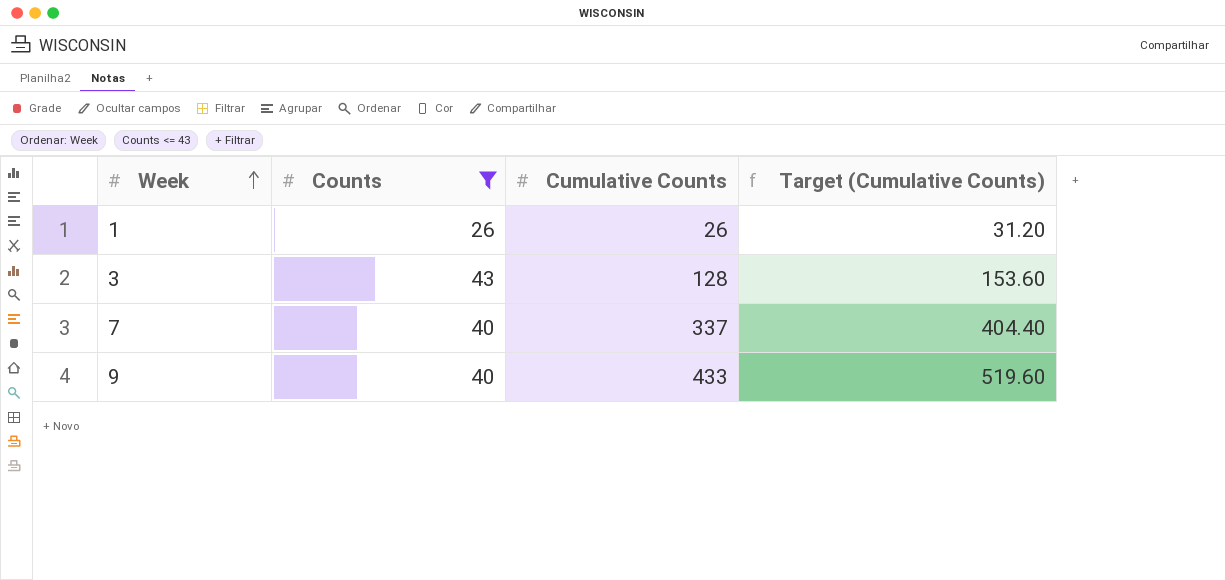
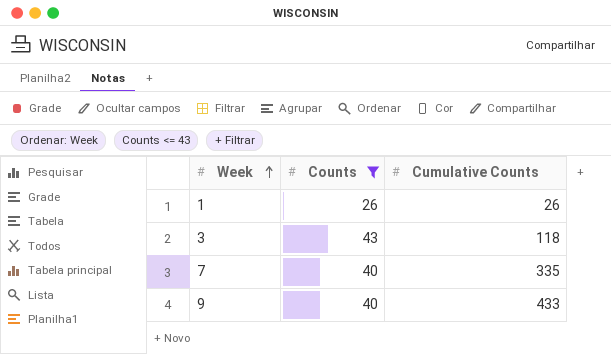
column Target (Cumulative Counts) | formula: [Cumulative Counts] * 1.2 -> none
3 | Cumulative Counts: 128 -> 118
7 | Cumulative Counts: 337 -> 335

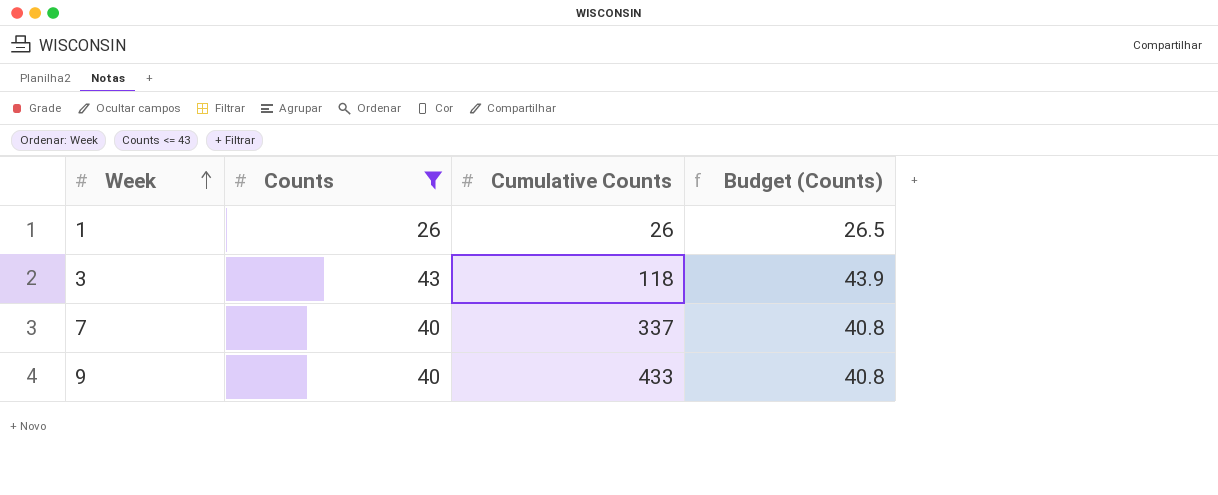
column Budget (Counts) | formula: none -> [Counts] * 1.02
7 | Cumulative Counts: 335 -> 337

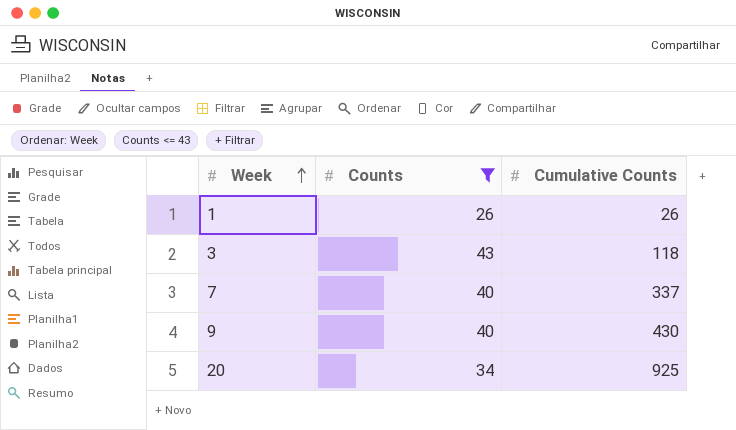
column Budget (Counts) | formula: [Counts] * 1.02 -> none
9 | Cumulative Counts: 433 -> 430
row 20: none -> 34 | 925

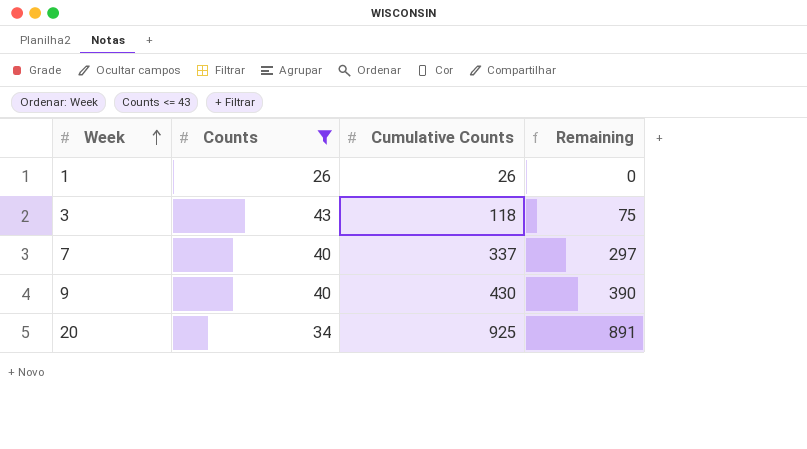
column Remaining | formula: none -> [Cumulative Counts] - [Counts]

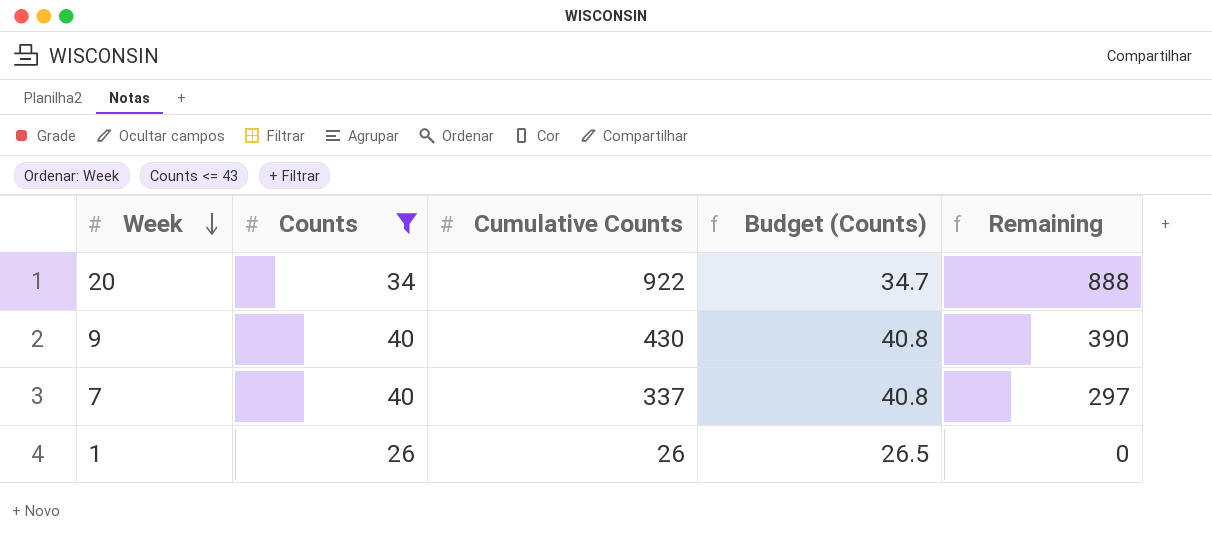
row order: Week ascending -> Week descending
column Budget (Counts) | formula: none -> [Counts] * 1.02
row 3: 43 | 118 | 75 -> none
20 | Cumulative Counts: 925 -> 922
20 | Remaining: 891 -> 888

